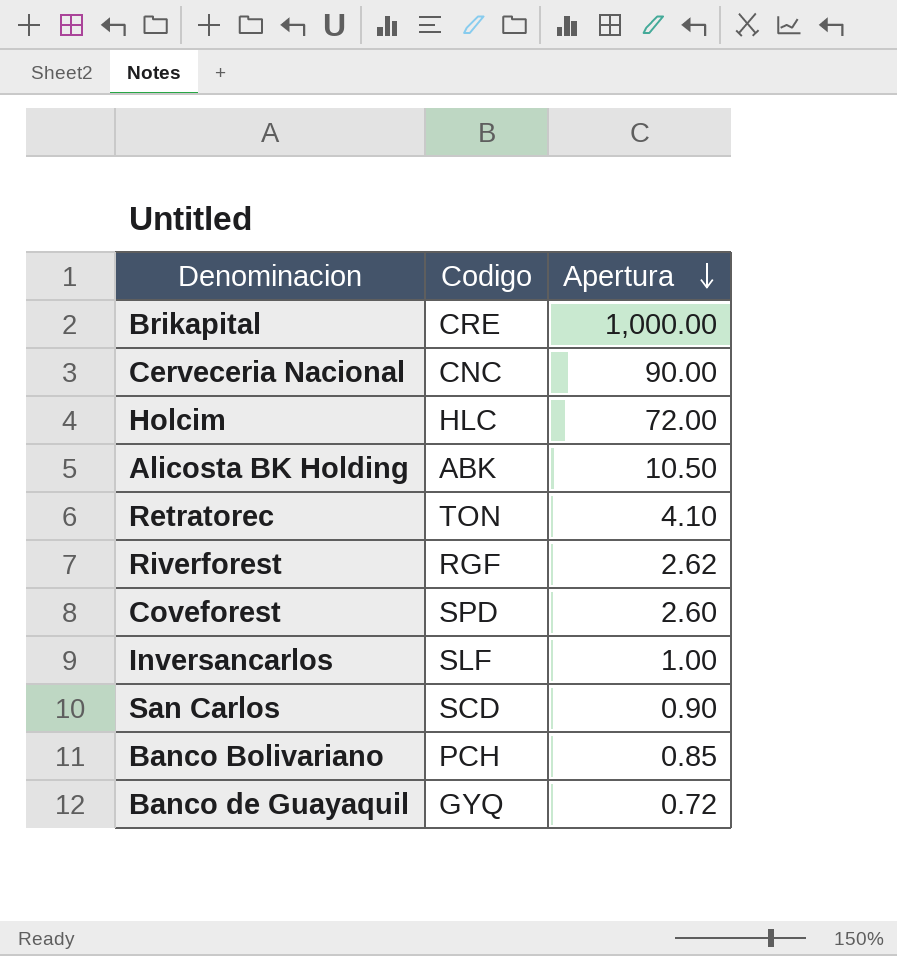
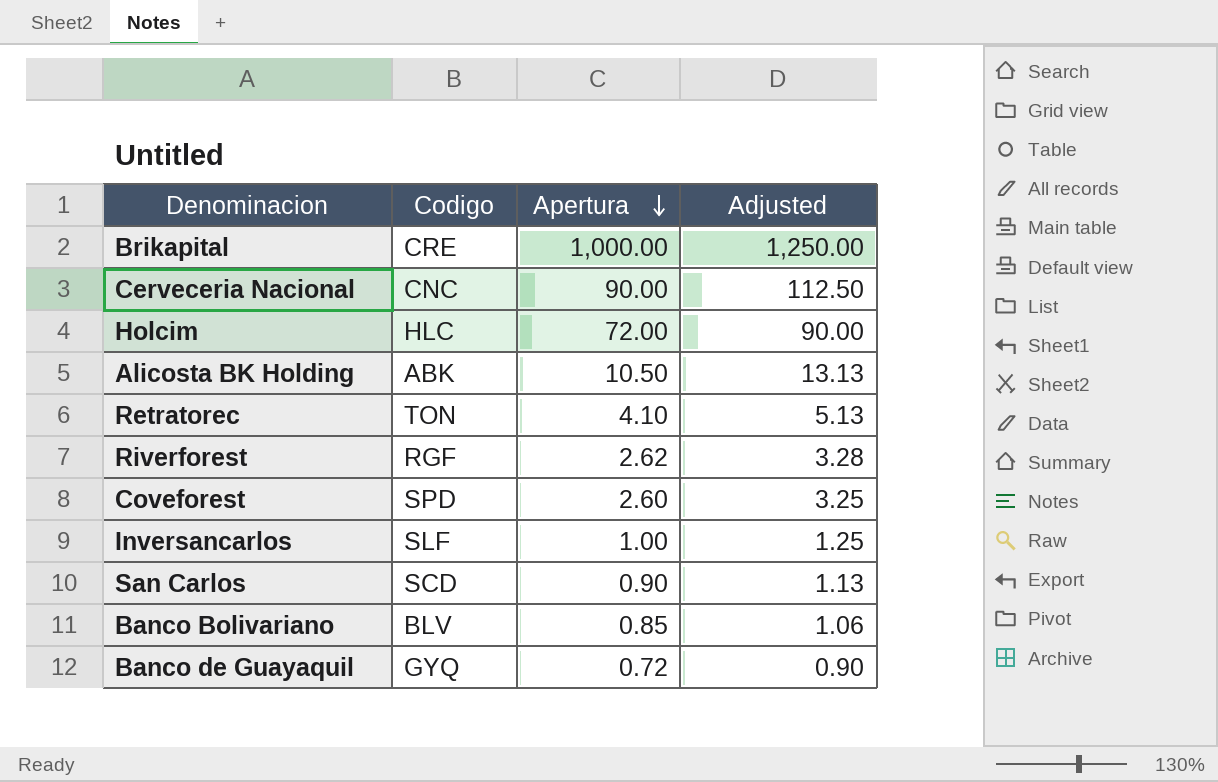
column Adjusted | formula: none -> [Apertura] * 1.25
Banco Bolivariano | Codigo: PCH -> BLV

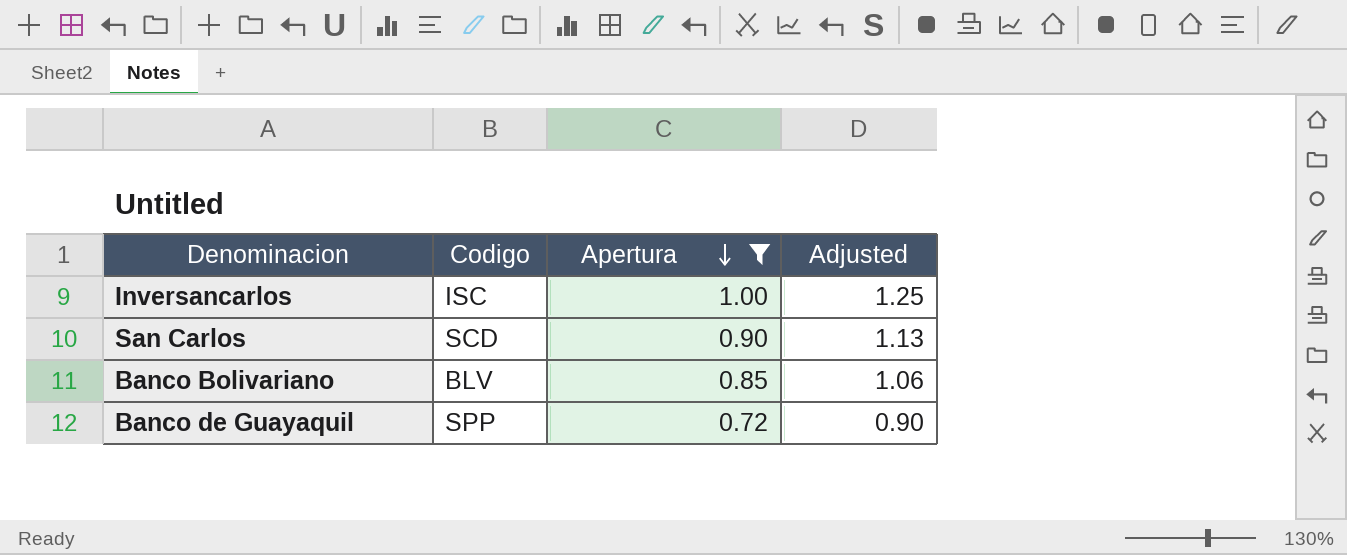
filter: none -> Apertura <= 1.00
Inversancarlos | Codigo: SLF -> ISC
Banco de Guayaquil | Codigo: GYQ -> SPP

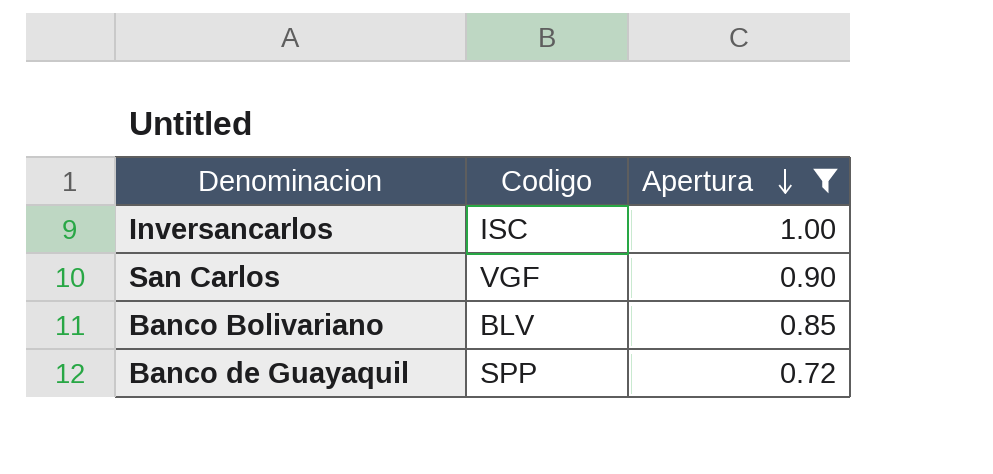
column Adjusted | formula: [Apertura] * 1.25 -> none
San Carlos | Codigo: SCD -> VGF

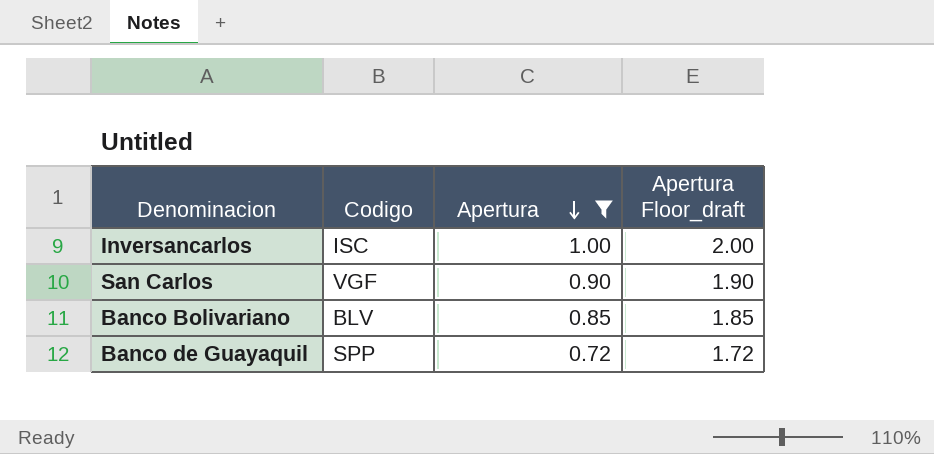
column Apertura Floor_draft | formula: none -> [Apertura] + 1

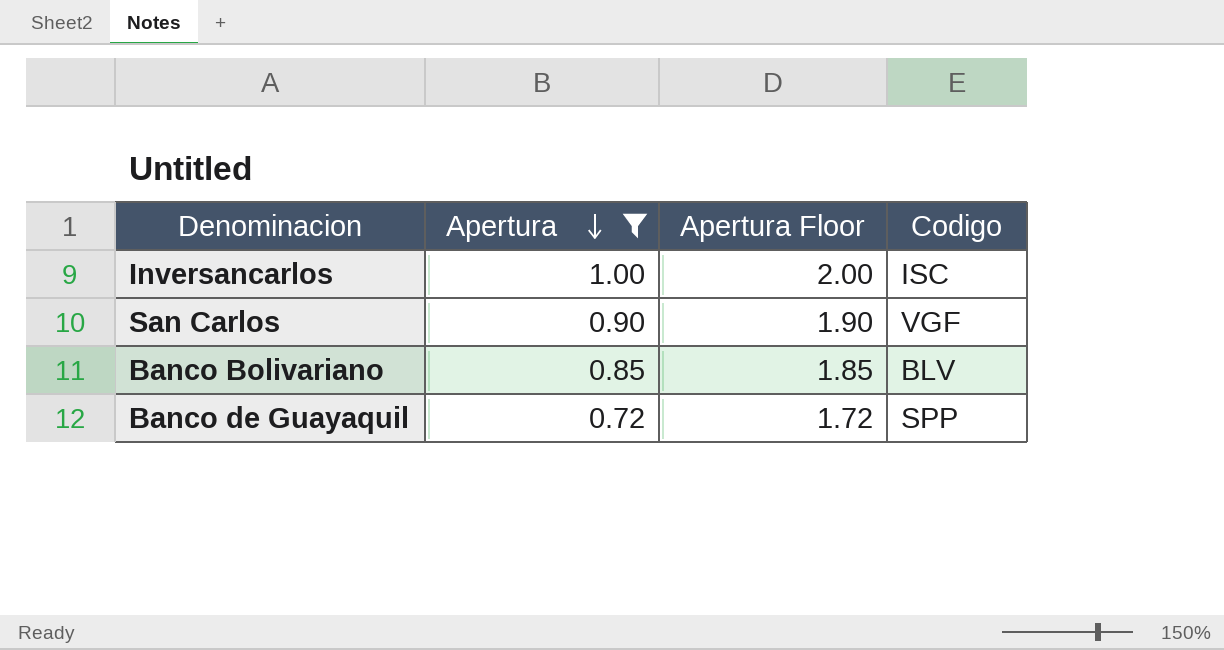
column name: Apertura Floor_draft -> Apertura Floor
column Codigo | position: 2 -> 4

